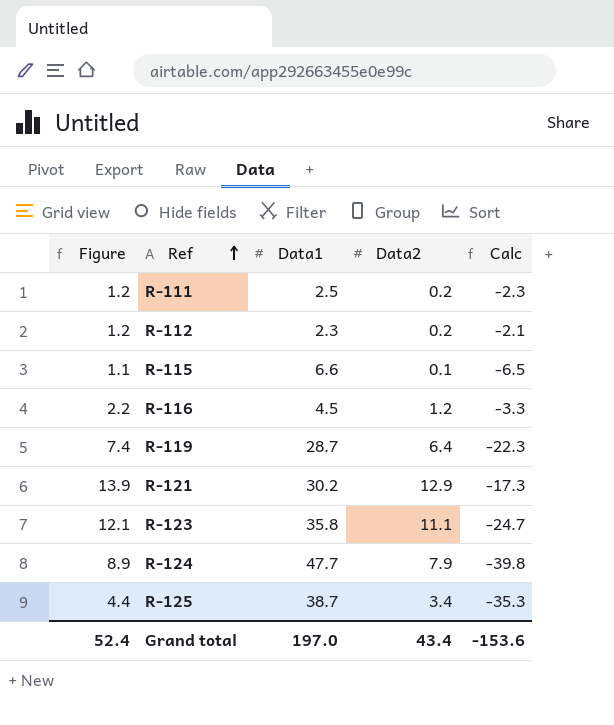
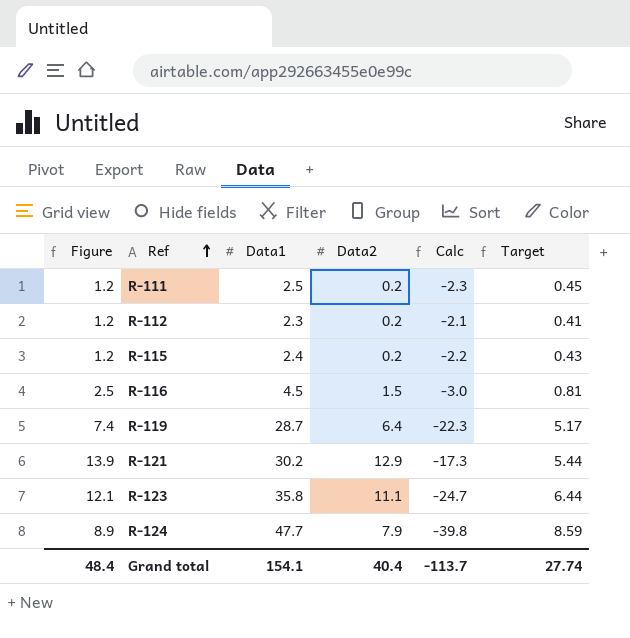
column Target | formula: none -> [Data1] * 0.18
row R-125: 4.4 | 38.7 | 3.4 | -35.3 -> none
R-115 | Figure: 1.1 -> 1.2
R-115 | Data1: 6.6 -> 2.4
R-115 | Data2: 0.1 -> 0.2
R-115 | Calc: -6.5 -> -2.2
R-116 | Figure: 2.2 -> 2.5
R-116 | Data2: 1.2 -> 1.5
R-116 | Calc: -3.3 -> -3.0
Grand total | Figure: 52.4 -> 48.4
Grand total | Data1: 197.0 -> 154.1
Grand total | Data2: 43.4 -> 40.4
Grand total | Calc: -153.6 -> -113.7

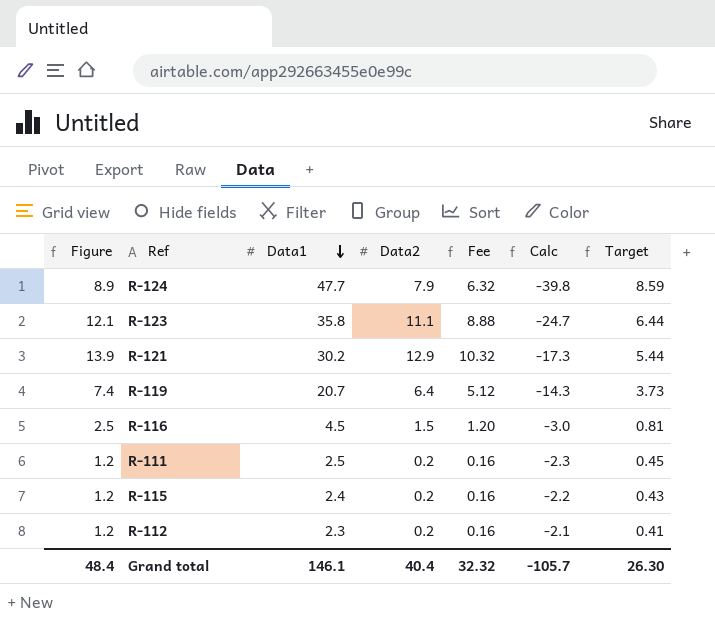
row order: Ref ascending -> Data1 descending
column Fee | formula: none -> [Data2] * 0.8
R-119 | Data1: 28.7 -> 20.7
R-119 | Calc: -22.3 -> -14.3
R-119 | Target: 5.17 -> 3.73
Grand total | Data1: 154.1 -> 146.1
Grand total | Calc: -113.7 -> -105.7
Grand total | Target: 27.74 -> 26.30

